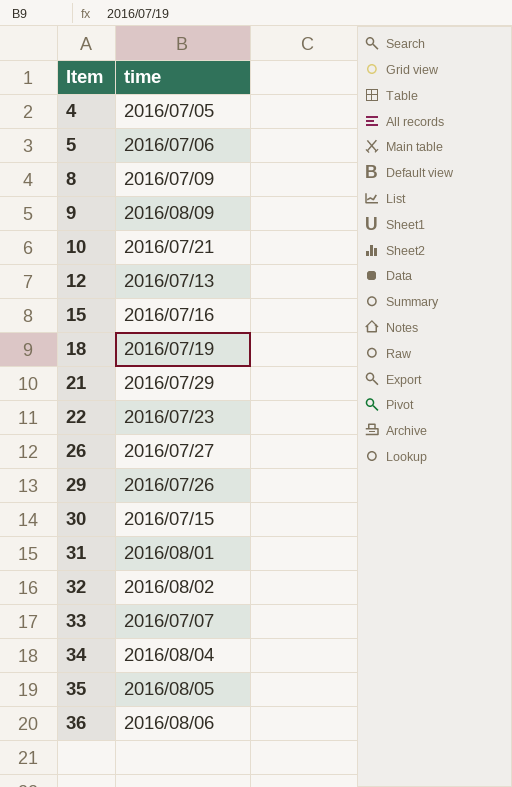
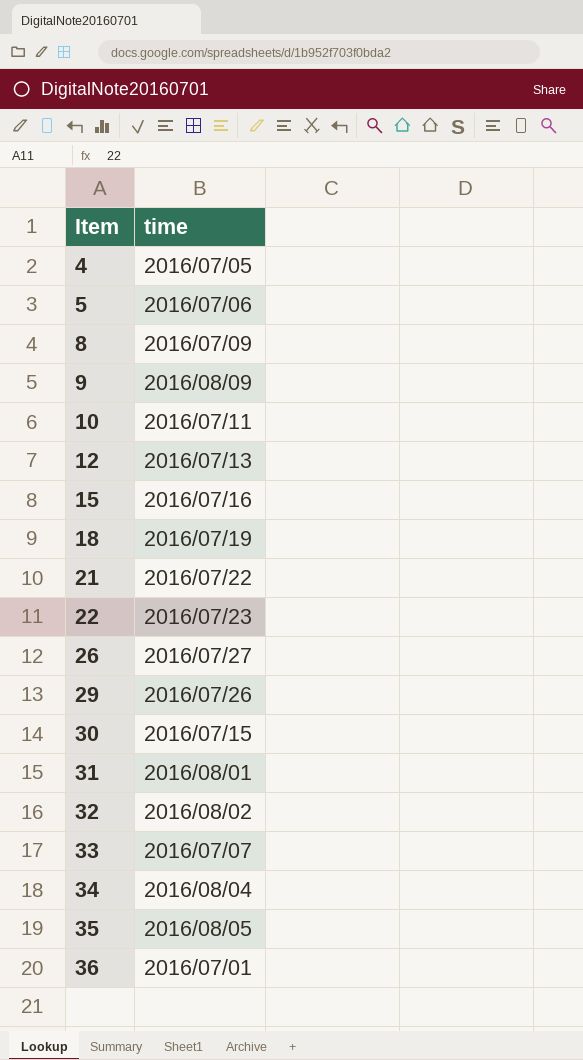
10 | time: 2016/07/21 -> 2016/07/11
21 | time: 2016/07/29 -> 2016/07/22
36 | time: 2016/08/06 -> 2016/07/01

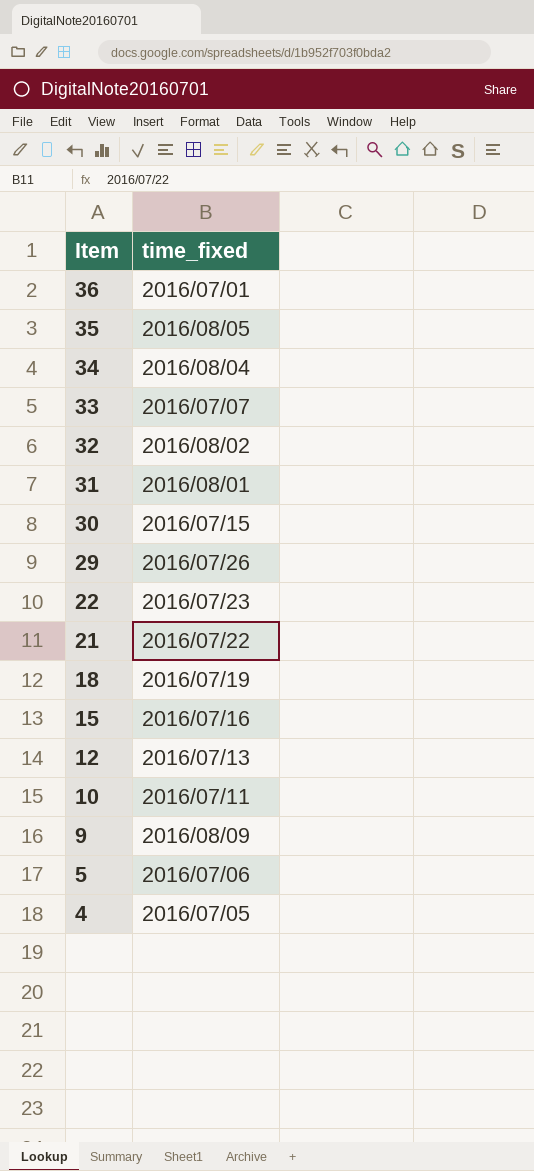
row order: Item ascending -> Item descending
column name: time -> time_fixed
row 8: 2016/07/09 -> none
row 26: 2016/07/27 -> none

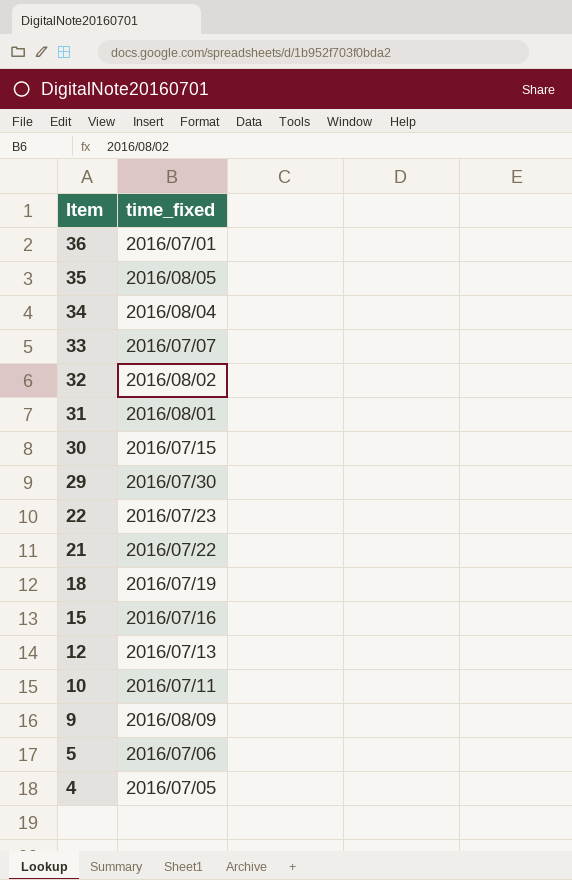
29 | time_fixed: 2016/07/26 -> 2016/07/30

